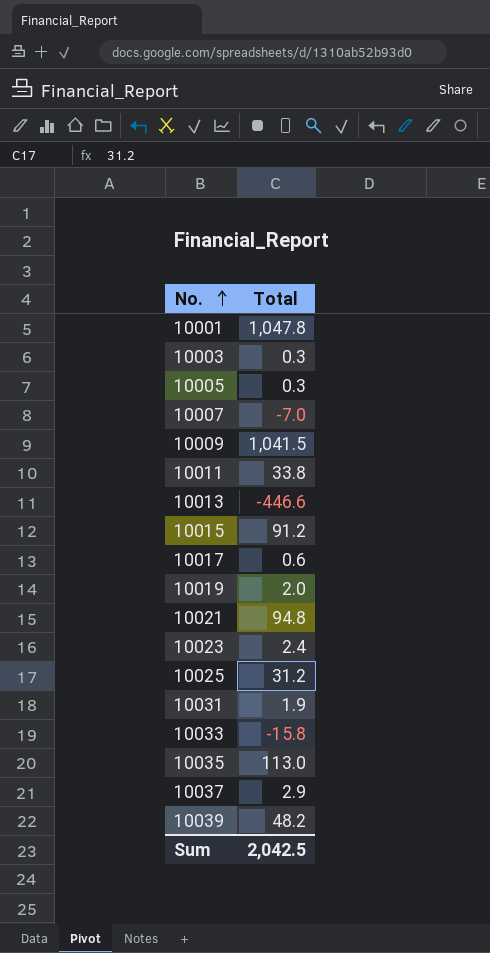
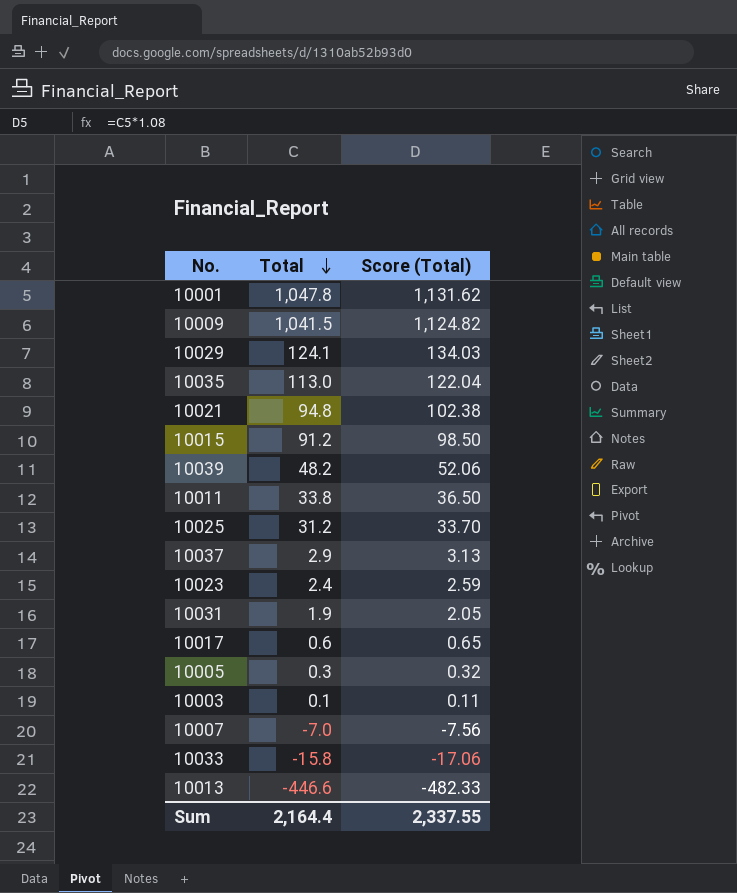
row order: No. ascending -> Total descending
column Score (Total) | formula: none -> [Total] * 1.08
row 10019: 2.0 -> none
row 10029: none -> 124.1 | 134.03
10003 | Total: 0.3 -> 0.1
Sum | Total: 2,042.5 -> 2,164.4

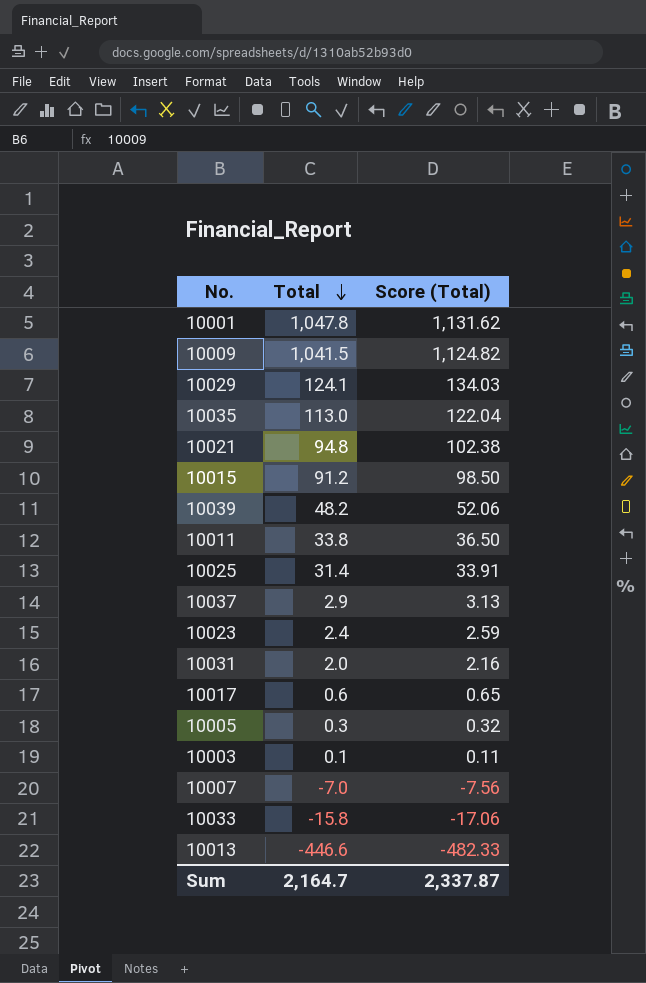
10025 | Total: 31.2 -> 31.4
10025 | Score (Total): 33.70 -> 33.91
10031 | Total: 1.9 -> 2.0
10031 | Score (Total): 2.05 -> 2.16
Sum | Total: 2,164.4 -> 2,164.7
Sum | Score (Total): 2,337.55 -> 2,337.87

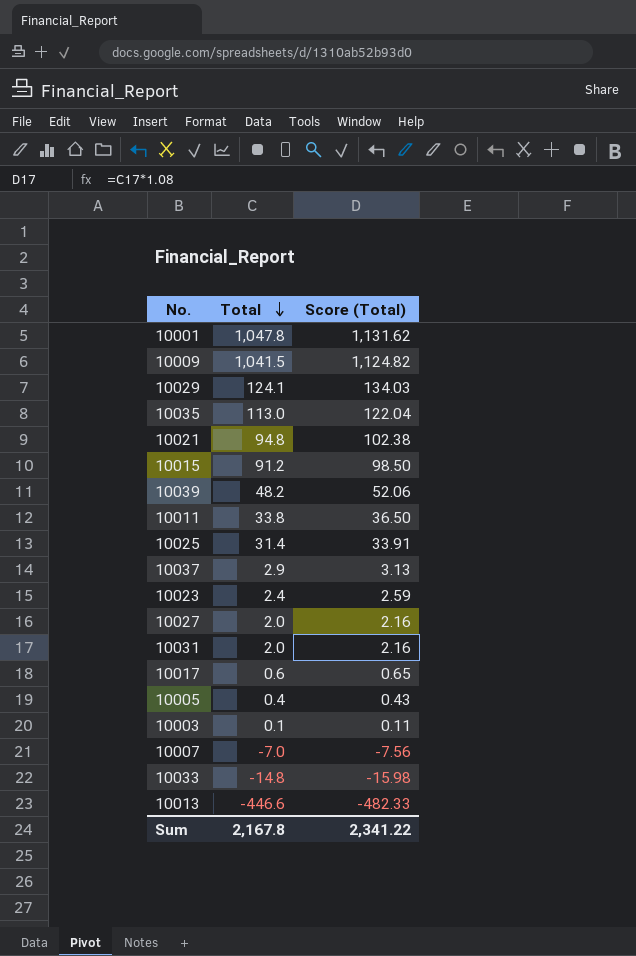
row 10027: none -> 2.0 | 2.16
10005 | Total: 0.3 -> 0.4
10005 | Score (Total): 0.32 -> 0.43
10033 | Total: -15.8 -> -14.8
10033 | Score (Total): -17.06 -> -15.98
Sum | Total: 2,164.7 -> 2,167.8
Sum | Score (Total): 2,337.87 -> 2,341.22

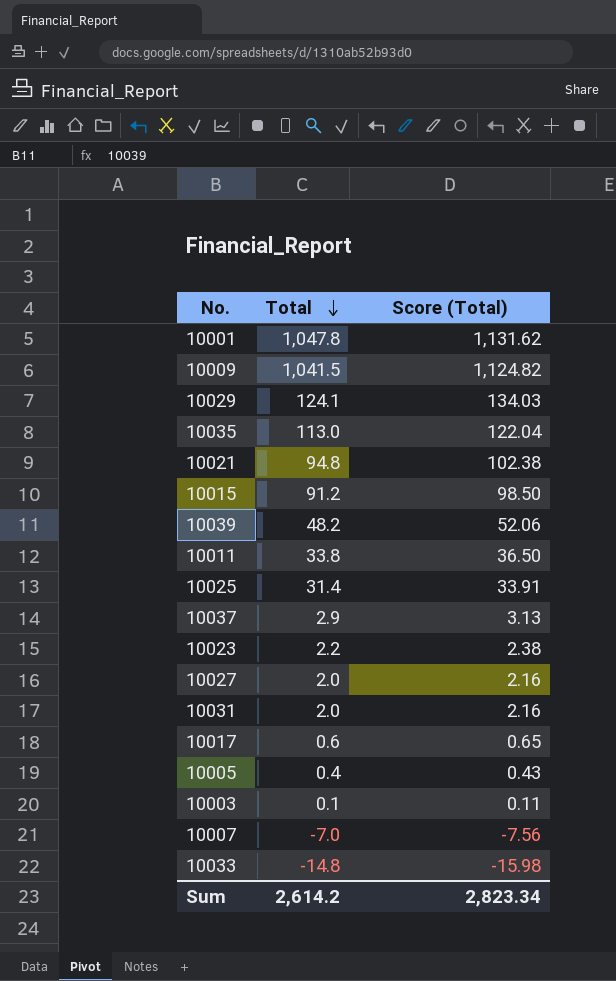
row 10013: -446.6 | -482.33 -> none
10023 | Total: 2.4 -> 2.2
10023 | Score (Total): 2.59 -> 2.38
Sum | Total: 2,167.8 -> 2,614.2
Sum | Score (Total): 2,341.22 -> 2,823.34

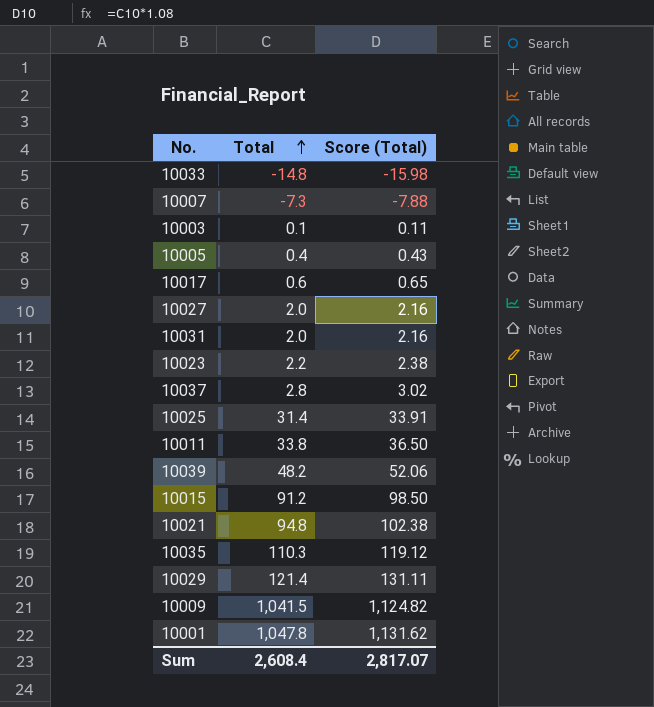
row order: Total descending -> Total ascending
10007 | Total: -7.0 -> -7.3
10007 | Score (Total): -7.56 -> -7.88
10037 | Total: 2.9 -> 2.8
10037 | Score (Total): 3.13 -> 3.02
10035 | Total: 113.0 -> 110.3
10035 | Score (Total): 122.04 -> 119.12
10029 | Total: 124.1 -> 121.4
10029 | Score (Total): 134.03 -> 131.11
Sum | Total: 2,614.2 -> 2,608.4
Sum | Score (Total): 2,823.34 -> 2,817.07

